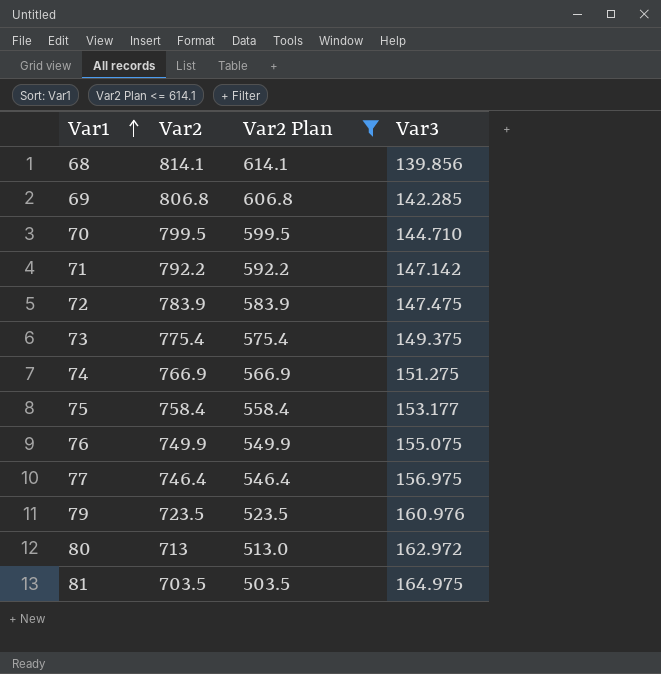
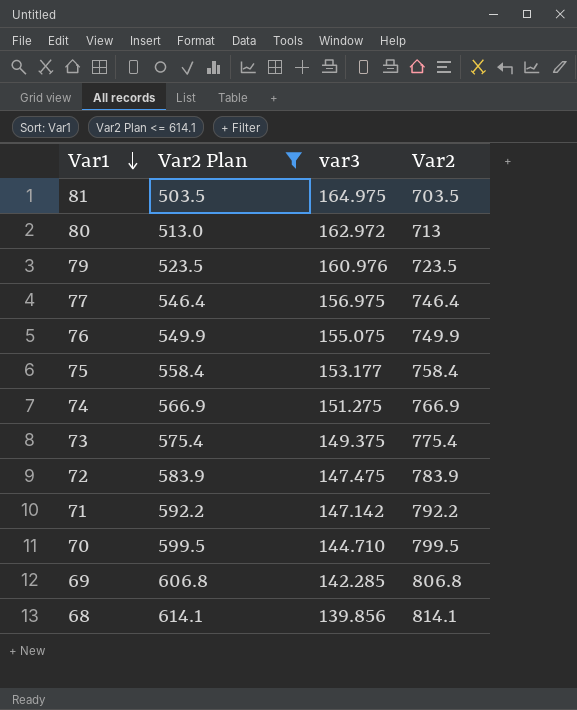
row order: Var1 ascending -> Var1 descending
column name: Var3 -> var3
column Var2 | position: 2 -> 4

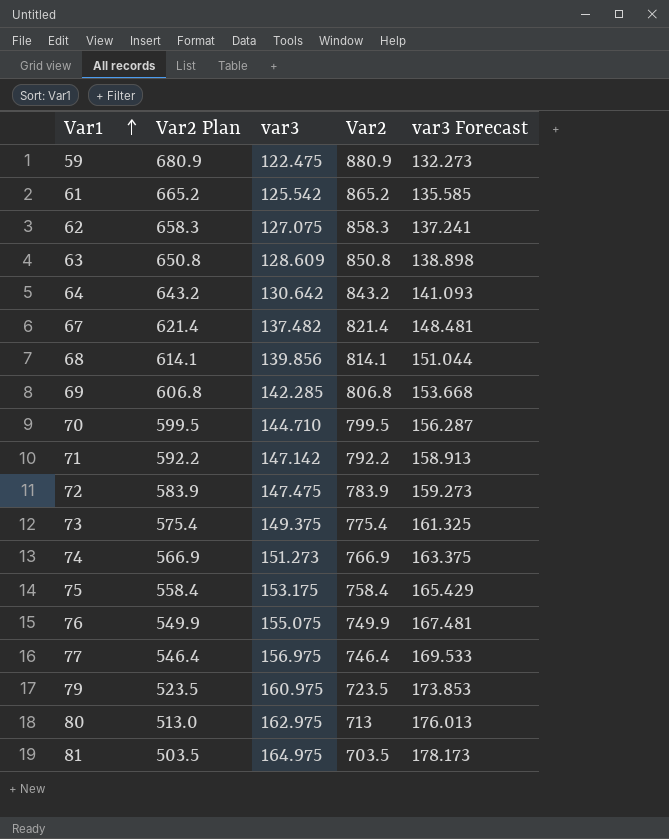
filter: Var2 Plan <= 614.1 -> none
row order: Var1 descending -> Var1 ascending
column var3 Forecast | formula: none -> [var3] * 1.08
74 | var3: 151.275 -> 151.273
75 | var3: 153.177 -> 153.175
79 | var3: 160.976 -> 160.975
80 | var3: 162.972 -> 162.975

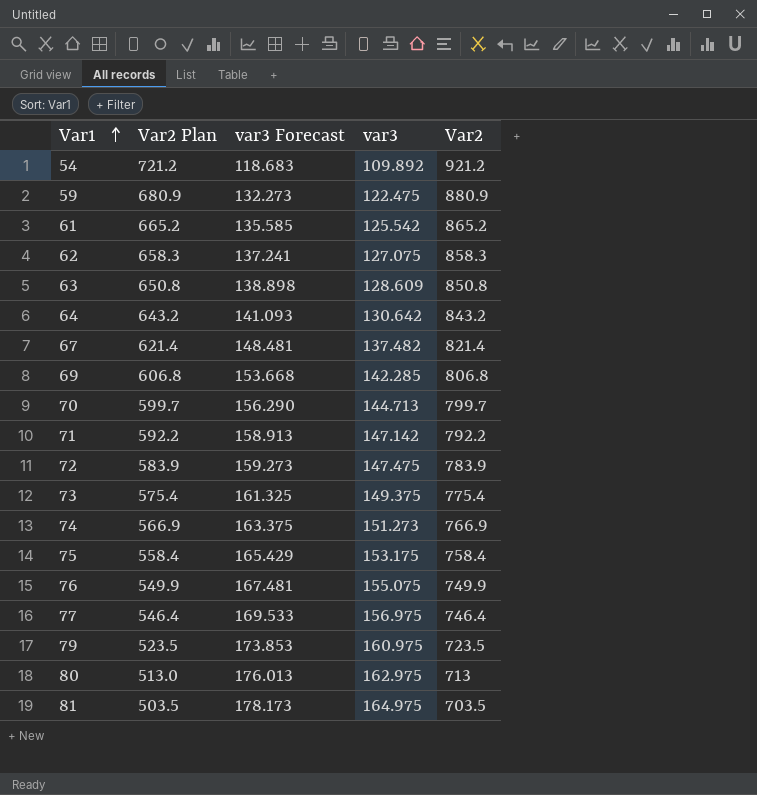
column var3 Forecast | position: 5 -> 3
row 68: 614.1 | 139.856 | 814.1 | 151.044 -> none
row 54: none -> 721.2 | 118.683 | 109.892 | 921.2
70 | Var2 Plan: 599.5 -> 599.7
70 | var3 Forecast: 156.287 -> 156.290
70 | var3: 144.710 -> 144.713
70 | Var2: 799.5 -> 799.7

